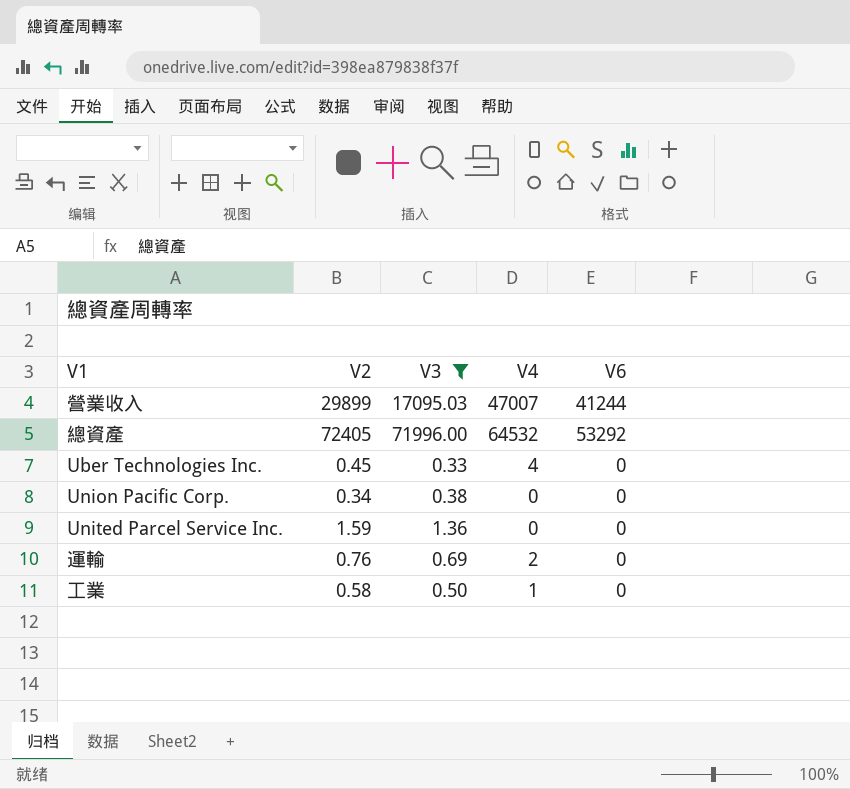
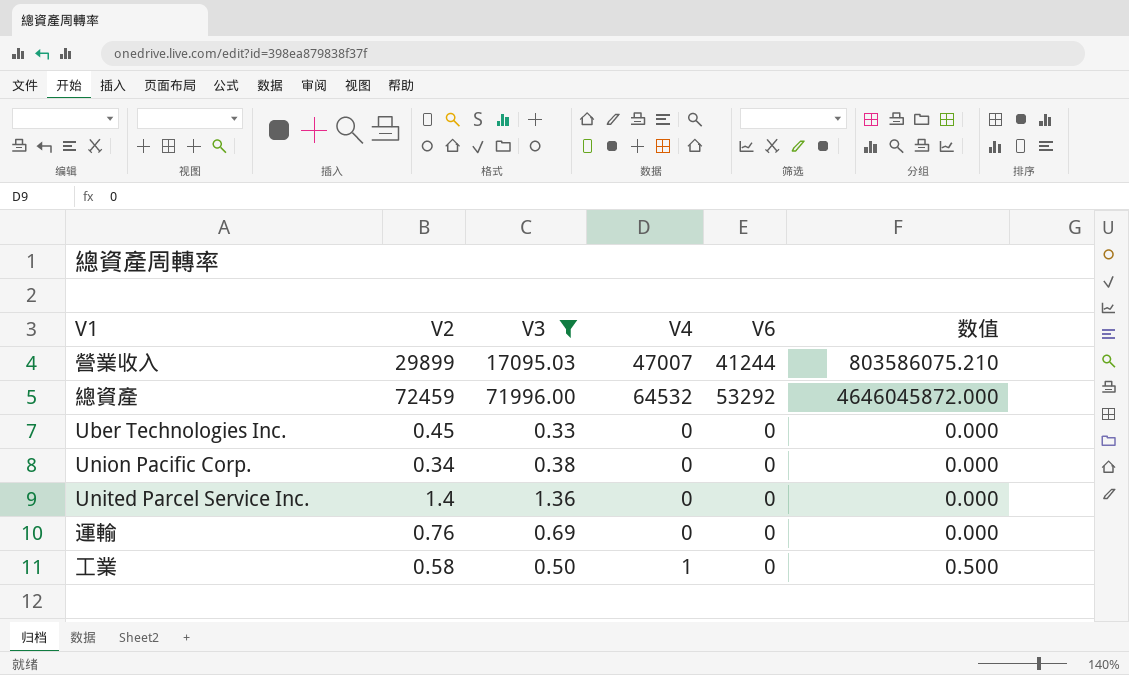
column 数值 | formula: none -> [V3] * [V4]
總資產 | V2: 72405 -> 72459
Uber Technologies Inc. | V4: 4 -> 0
United Parcel Service Inc. | V2: 1.59 -> 1.4
運輸 | V4: 2 -> 0

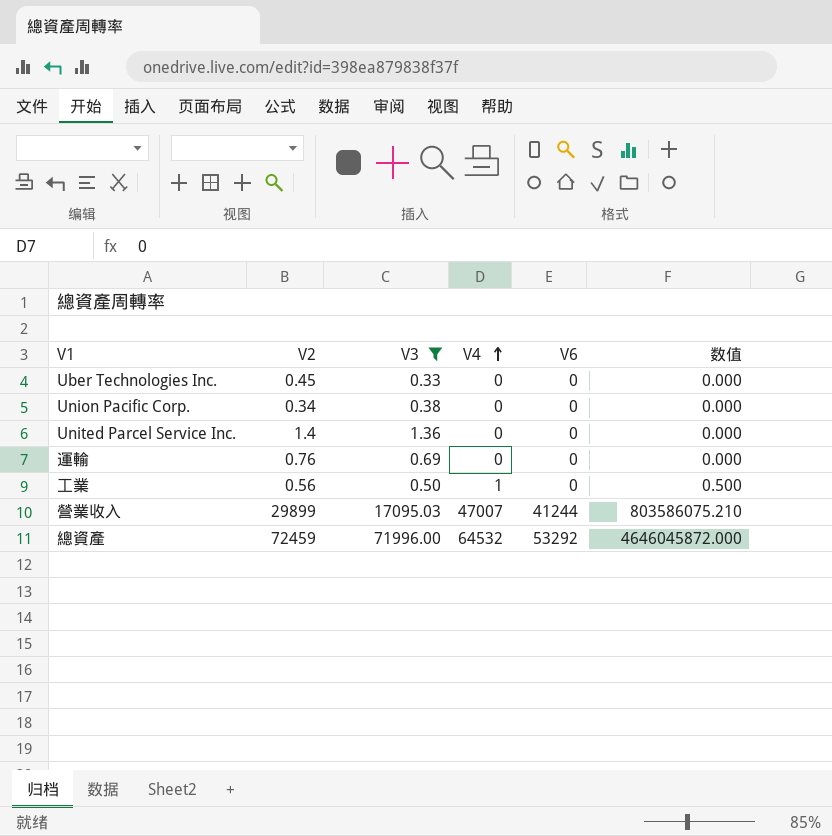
row order: none -> V4 ascending
工業 | V2: 0.58 -> 0.56

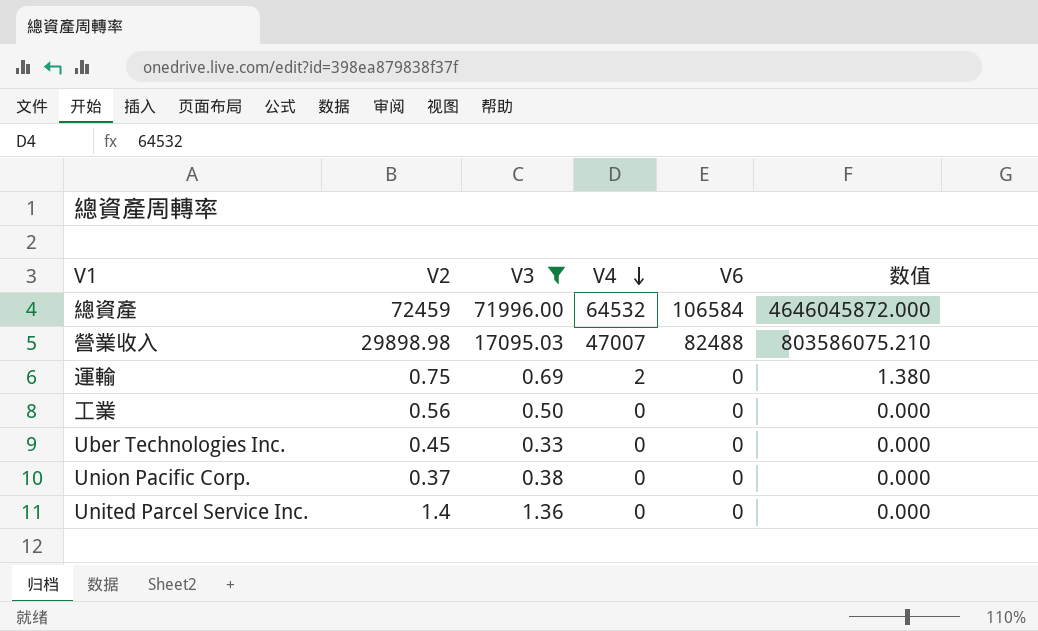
row order: V4 ascending -> V4 descending
總資產 | V6: 53292 -> 106584
營業收入 | V2: 29899 -> 29898.98
營業收入 | V6: 41244 -> 82488
運輸 | V2: 0.76 -> 0.75
運輸 | V4: 0 -> 2
運輸 | 数值: 0.000 -> 1.380
工業 | V4: 1 -> 0
工業 | 数值: 0.500 -> 0.000
Union Pacific Corp. | V2: 0.34 -> 0.37

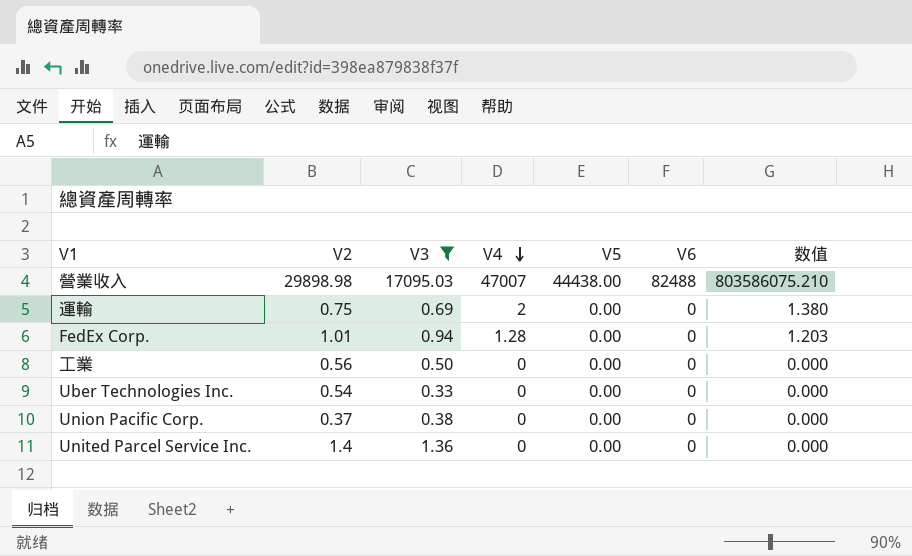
column V5 | position: none -> 5
row 總資產: 72459 | 71996.00 | 64532 | 106584 | 4646045872.000 -> none
row FedEx Corp.: none -> 1.01 | 0.94 | 1.28 | 0.00 | 0 | 1.203
Uber Technologies Inc. | V2: 0.45 -> 0.54

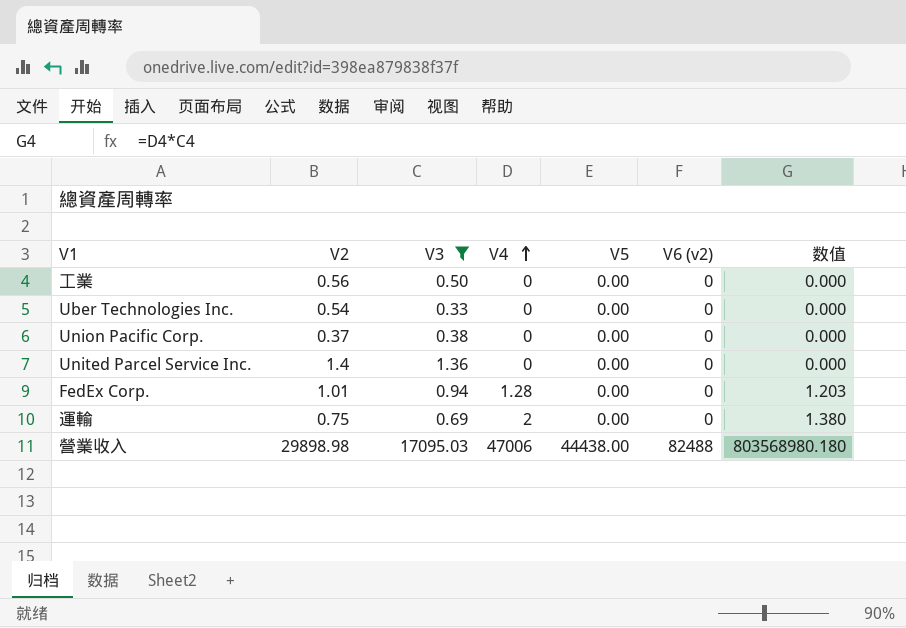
row order: V4 descending -> V4 ascending
column name: V6 -> V6 (v2)
營業收入 | V4: 47007 -> 47006
營業收入 | 数值: 803586075.210 -> 803568980.180

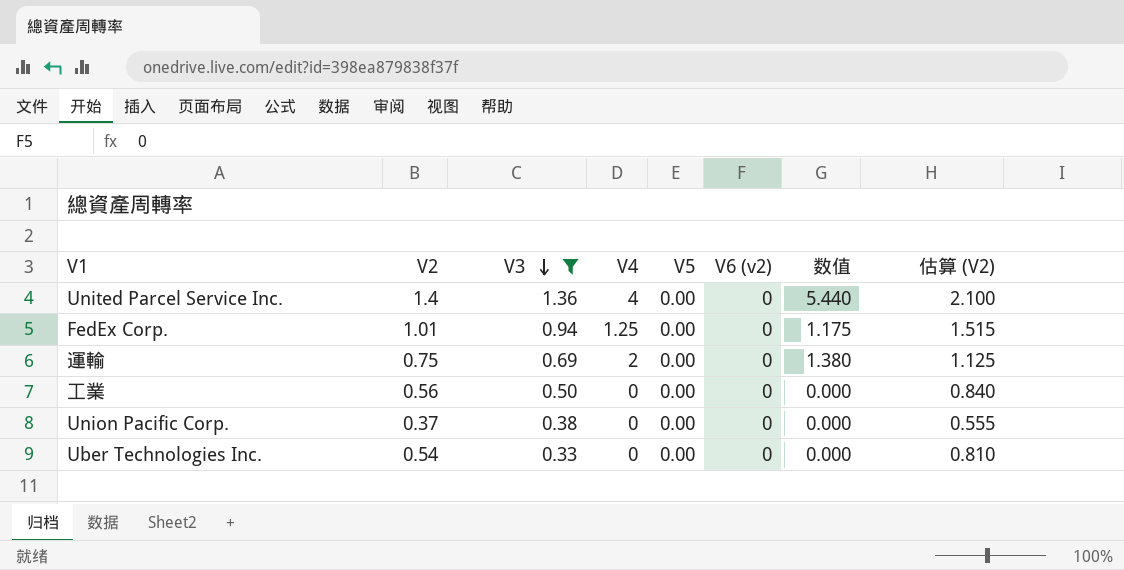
row order: V4 ascending -> V3 descending
column 估算 (V2) | formula: none -> [V2] * 1.5
row 營業收入: 29898.98 | 17095.03 | 47006 | 44438.00 | 82488 | 803568980.180 -> none
United Parcel Service Inc. | V4: 0 -> 4
United Parcel Service Inc. | 数值: 0.000 -> 5.440
FedEx Corp. | V4: 1.28 -> 1.25
FedEx Corp. | 数值: 1.203 -> 1.175

